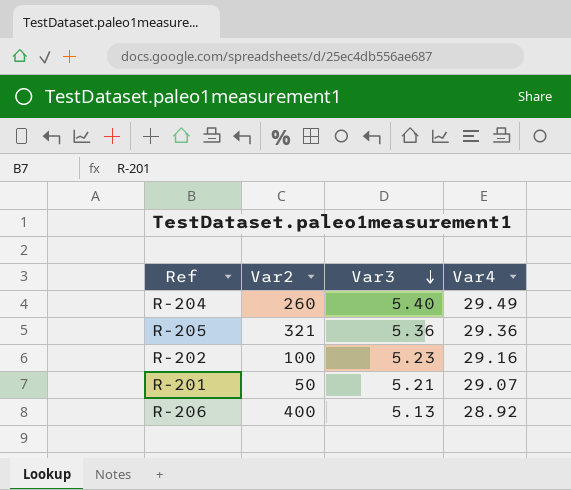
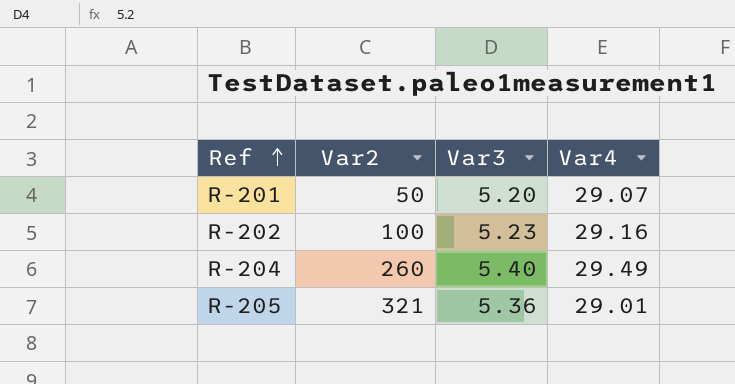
row order: Var3 descending -> Ref ascending
row R-206: 400 | 5.13 | 28.92 -> none
R-201 | Var3: 5.21 -> 5.20
R-205 | Var4: 29.36 -> 29.01

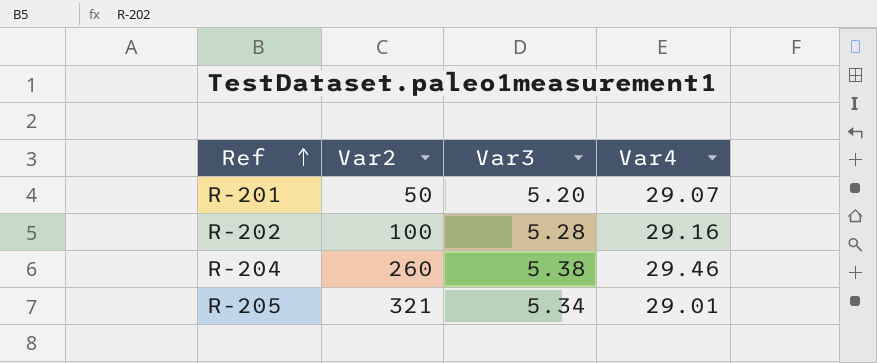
R-202 | Var3: 5.23 -> 5.28
R-204 | Var3: 5.40 -> 5.38
R-204 | Var4: 29.49 -> 29.46
R-205 | Var3: 5.36 -> 5.34

